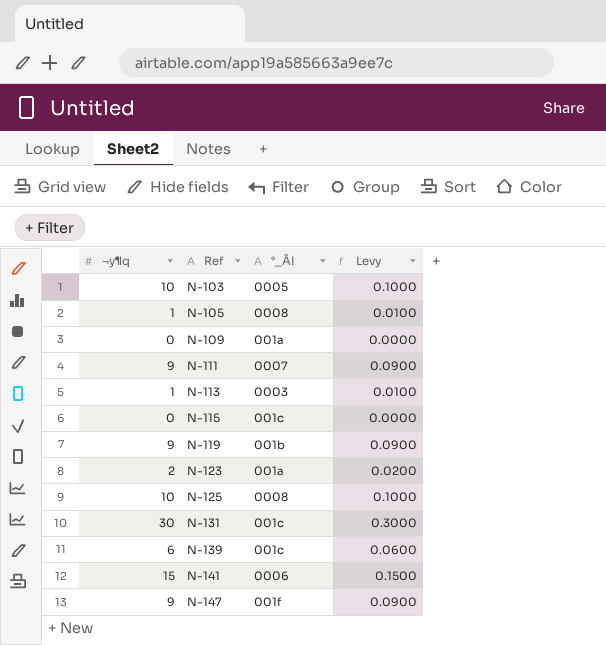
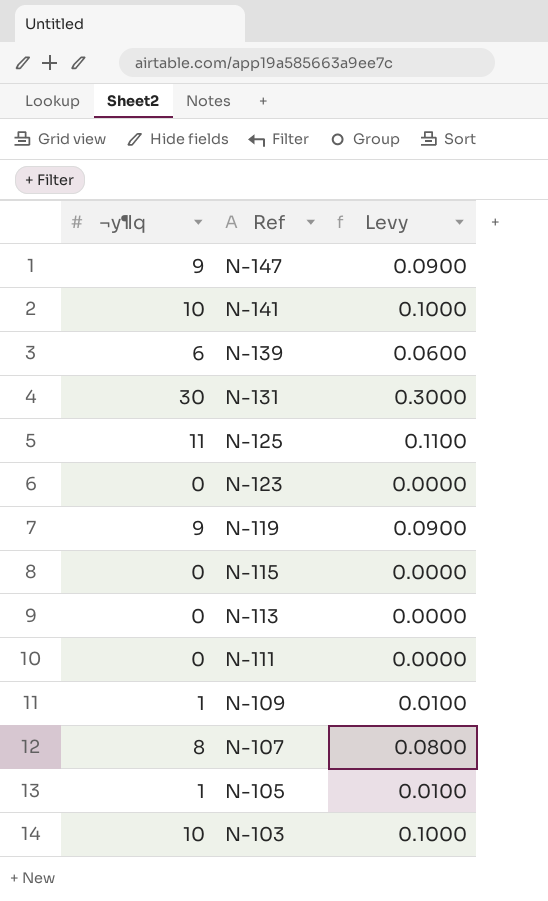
row order: Ref ascending -> Ref descending
column °_ÂI | position: 3 -> none
N-141 | ¬y¶q: 15 -> 10
N-141 | Levy: 0.1500 -> 0.1000
N-125 | ¬y¶q: 10 -> 11
N-125 | Levy: 0.1000 -> 0.1100
N-123 | ¬y¶q: 2 -> 0
N-123 | Levy: 0.0200 -> 0.0000
N-113 | ¬y¶q: 1 -> 0
N-113 | Levy: 0.0100 -> 0.0000
N-111 | ¬y¶q: 9 -> 0
N-111 | Levy: 0.0900 -> 0.0000
N-109 | ¬y¶q: 0 -> 1
N-109 | Levy: 0.0000 -> 0.0100
row N-107: none -> 8 | 0.0800

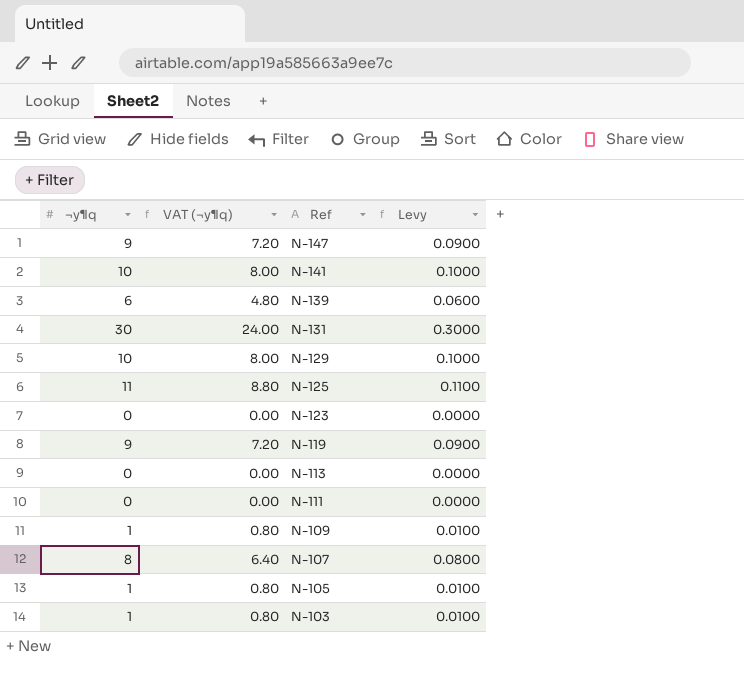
column VAT (¬y¶q) | formula: none -> [¬y¶q] * 0.8
row N-115: 0 | 0.0000 -> none
row N-129: none -> 10 | 8.00 | 0.1000
N-103 | ¬y¶q: 10 -> 1
N-103 | Levy: 0.1000 -> 0.0100

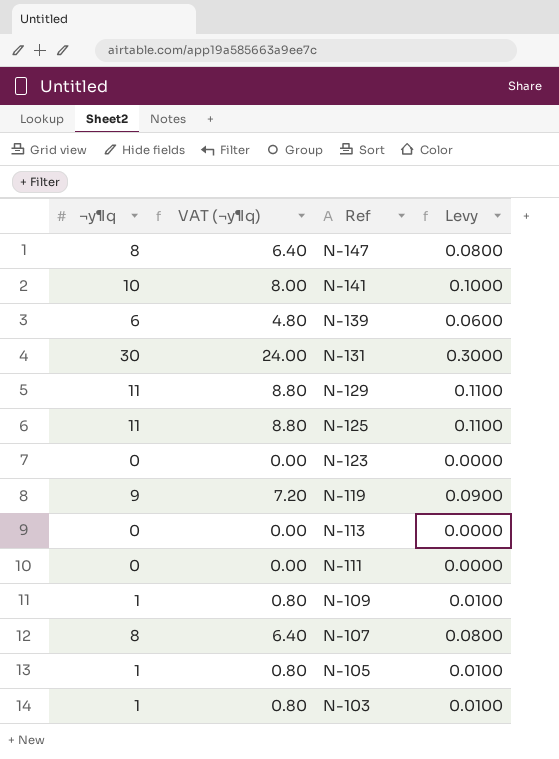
N-147 | ¬y¶q: 9 -> 8
N-147 | VAT (¬y¶q): 7.20 -> 6.40
N-147 | Levy: 0.0900 -> 0.0800
N-129 | ¬y¶q: 10 -> 11
N-129 | VAT (¬y¶q): 8.00 -> 8.80
N-129 | Levy: 0.1000 -> 0.1100

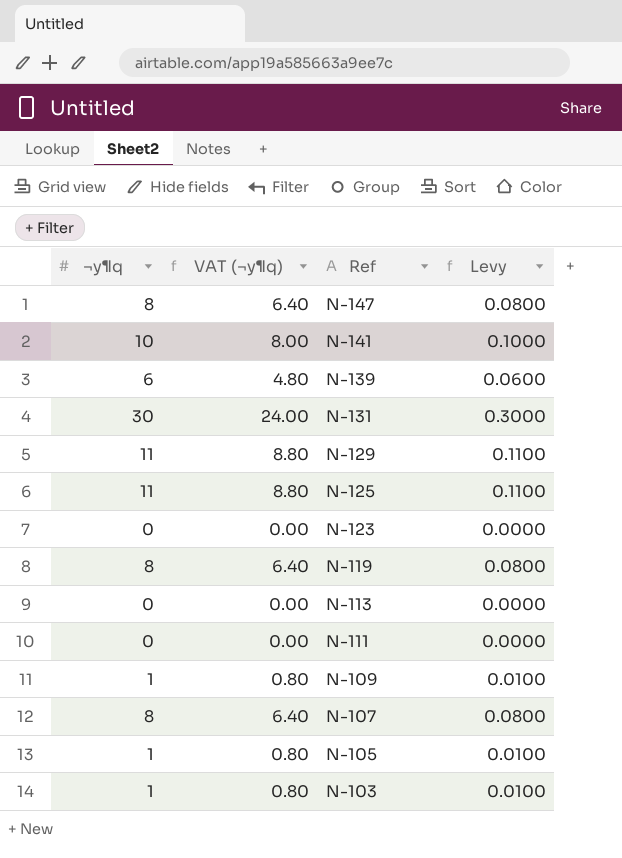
N-119 | ¬y¶q: 9 -> 8
N-119 | VAT (¬y¶q): 7.20 -> 6.40
N-119 | Levy: 0.0900 -> 0.0800

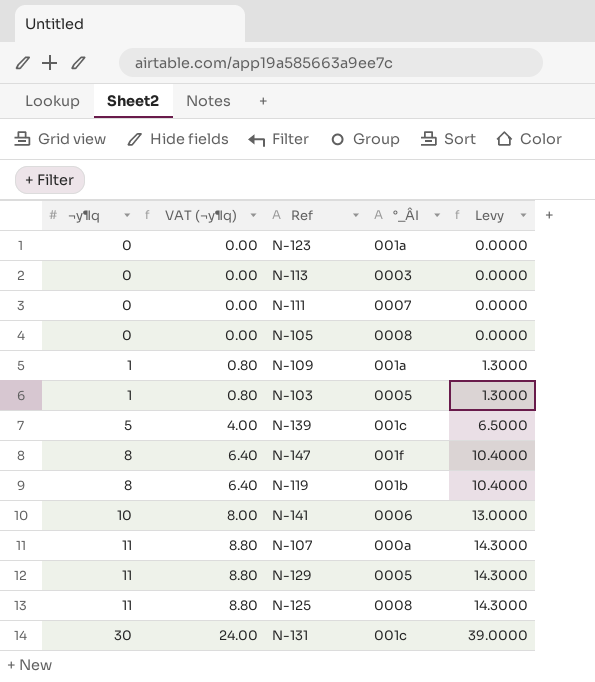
row order: Ref descending -> ¬y¶q ascending
column °_ÂI | position: none -> 4
column Levy | formula: [¬y¶q] * 0.01 -> [¬y¶q] * 1.3
N-105 | ¬y¶q: 1 -> 0
N-105 | VAT (¬y¶q): 0.80 -> 0.00
N-139 | ¬y¶q: 6 -> 5
N-139 | VAT (¬y¶q): 4.80 -> 4.00
N-107 | ¬y¶q: 8 -> 11
N-107 | VAT (¬y¶q): 6.40 -> 8.80

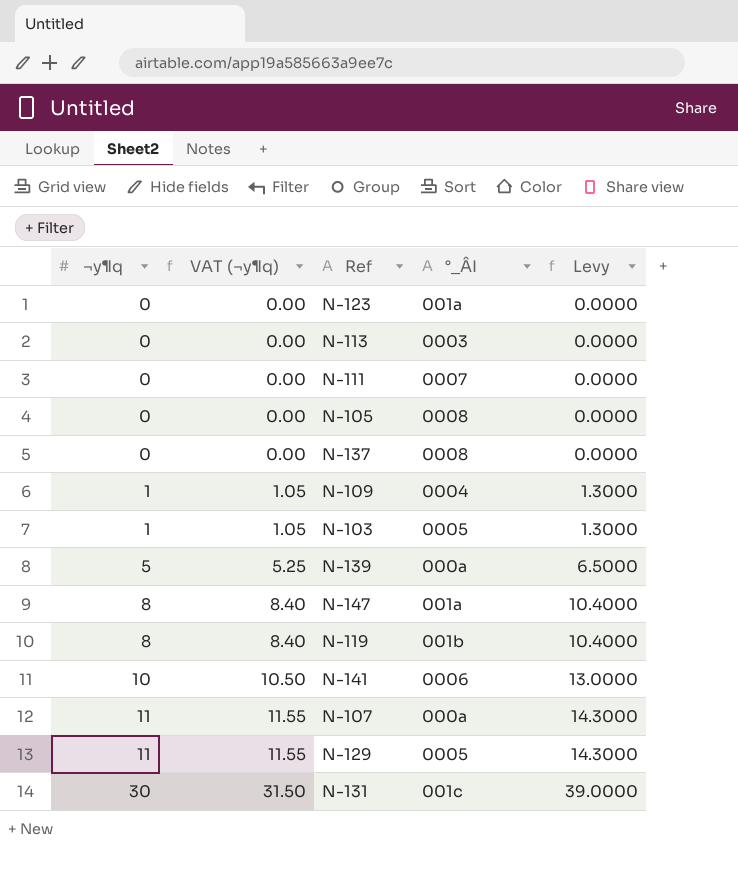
column VAT (¬y¶q) | formula: [¬y¶q] * 0.8 -> [¬y¶q] * 1.05
row N-125: 11 | 8.80 | 0008 | 14.3000 -> none
row N-137: none -> 0 | 0.00 | 0008 | 0.0000
N-109 | °_ÂI: 001a -> 0004
N-139 | °_ÂI: 001c -> 000a
N-147 | °_ÂI: 001f -> 001a

